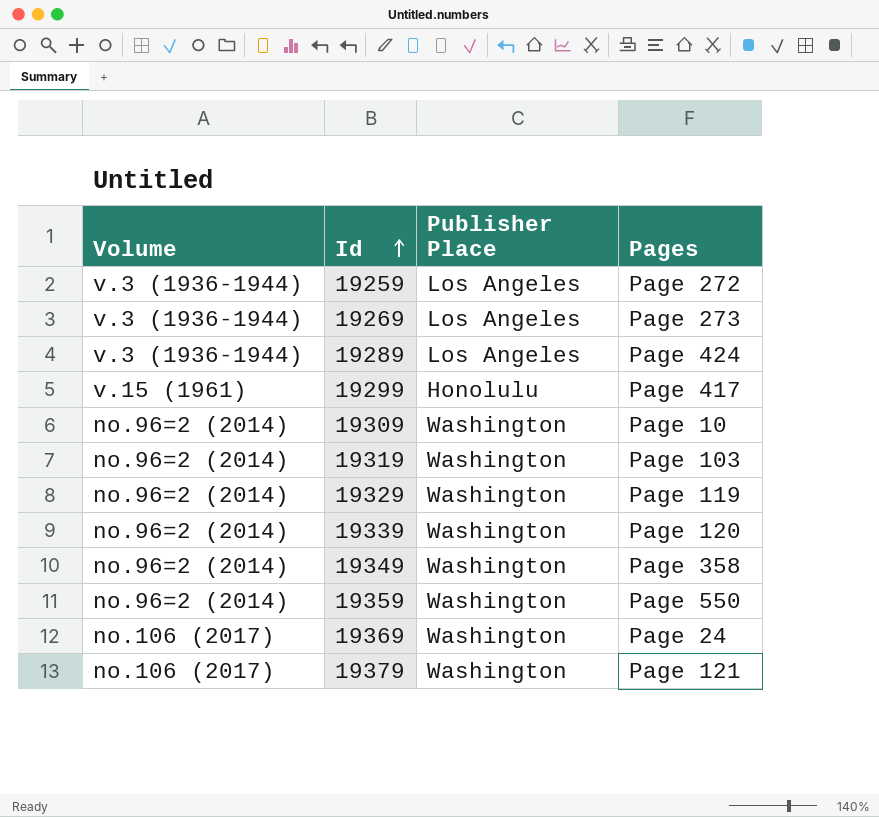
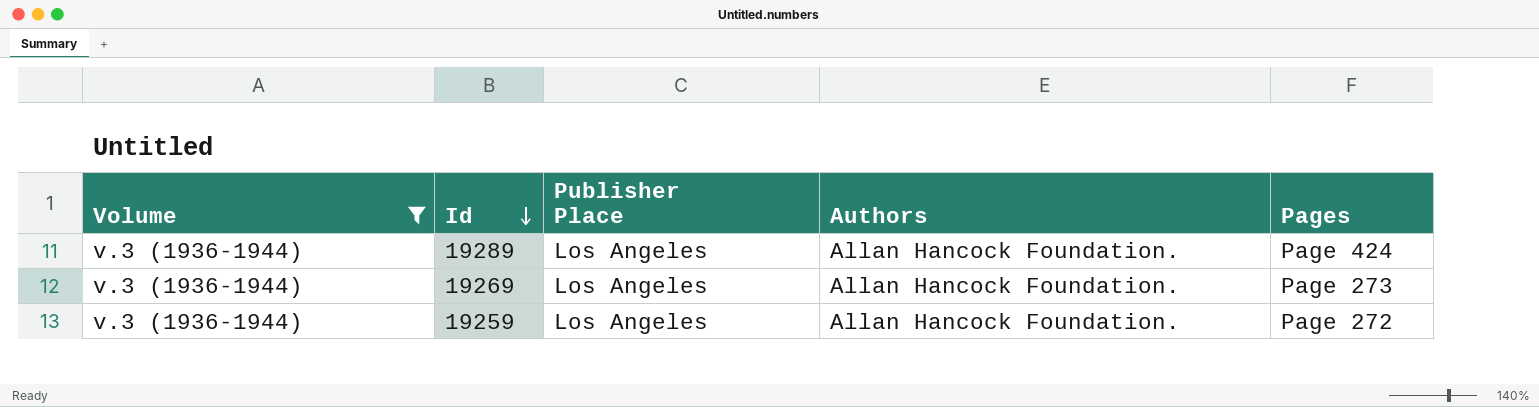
filter: none -> Volume = v.3 (1936-1944)
row order: Id ascending -> Id descending
column Authors | position: none -> 4

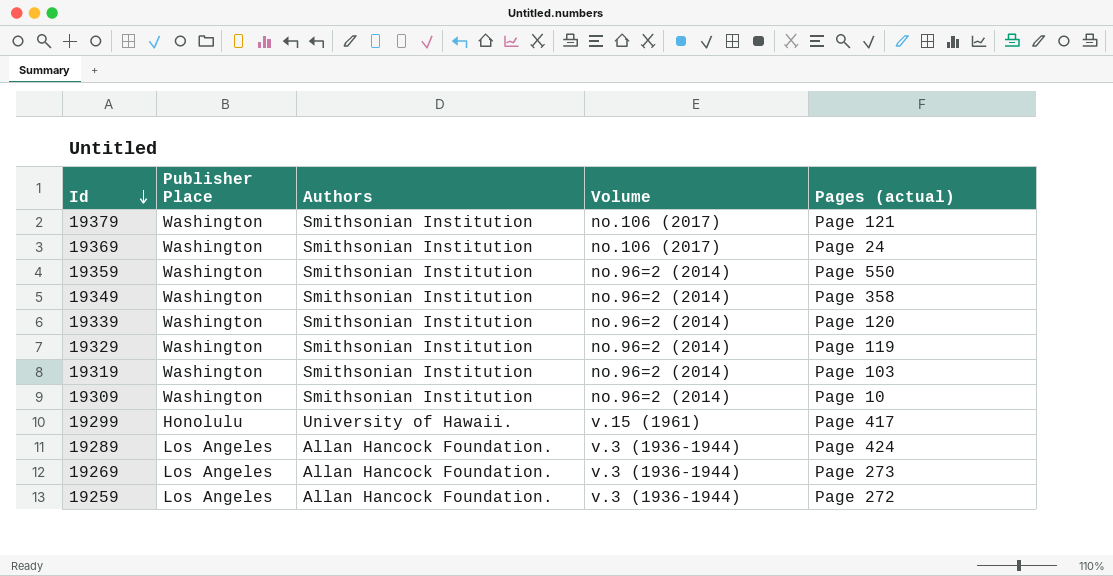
filter: Volume = v.3 (1936-1944) -> none
column Volume | position: 1 -> 4
column name: Pages -> Pages (actual)

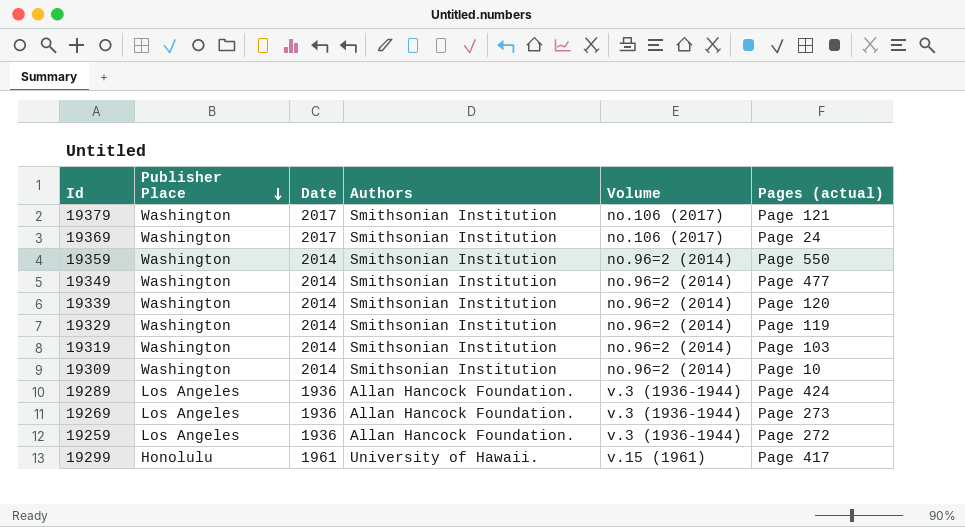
row order: Id descending -> Publisher Place descending
column Date | position: none -> 3
19349 | Pages (actual): Page 358 -> Page 477

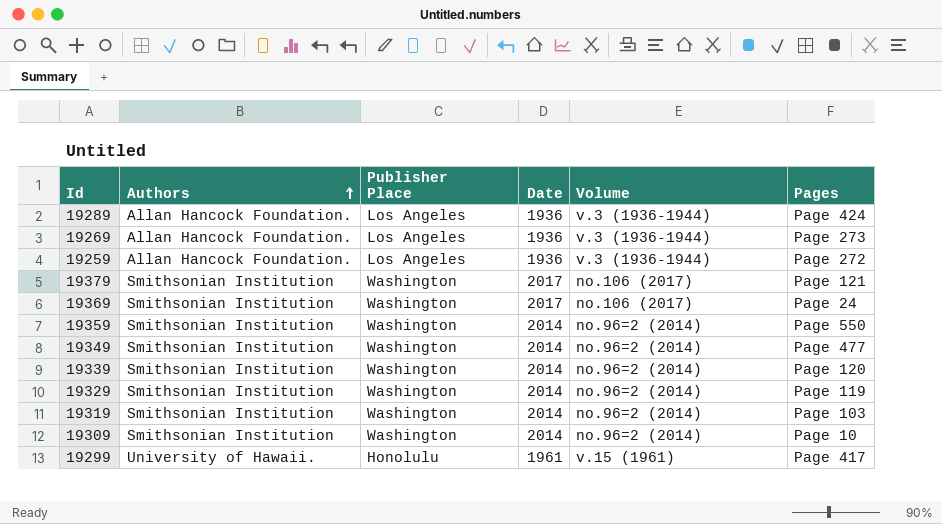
row order: Publisher Place descending -> Authors ascending
column Authors | position: 4 -> 2
column name: Pages (actual) -> Pages

